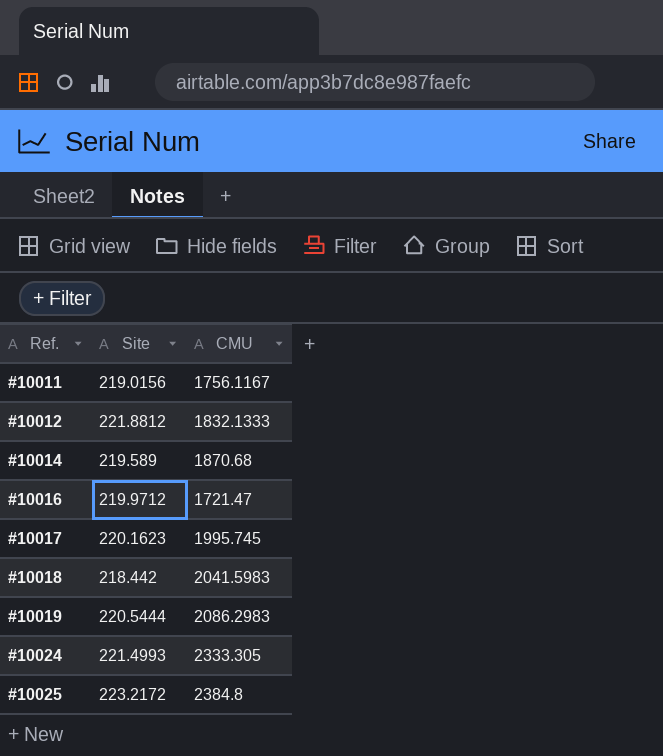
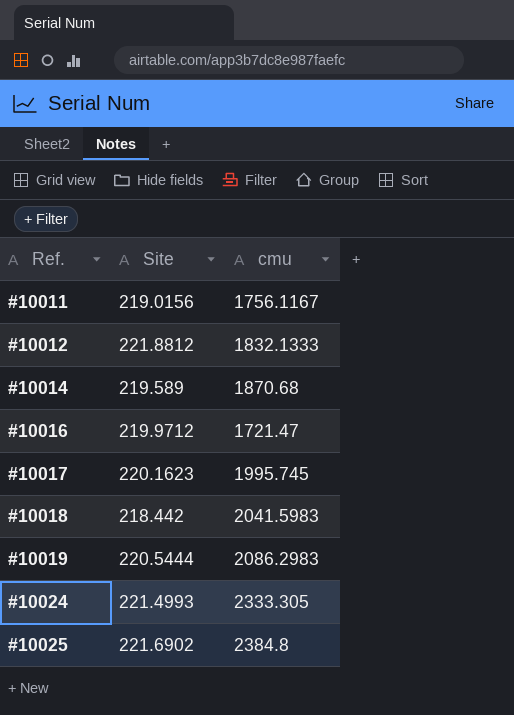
column name: CMU -> cmu
#10025 | Site: 223.2172 -> 221.6902

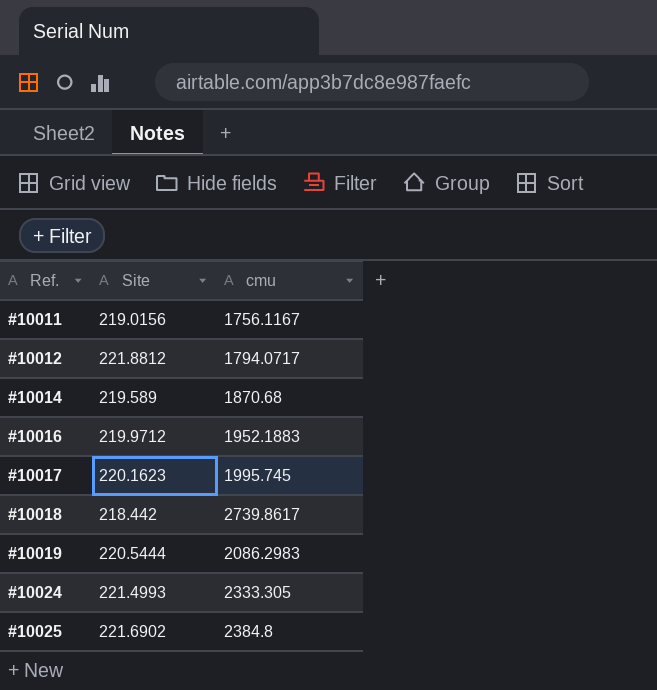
#10012 | cmu: 1832.1333 -> 1794.0717
#10016 | cmu: 1721.47 -> 1952.1883
#10018 | cmu: 2041.5983 -> 2739.8617

